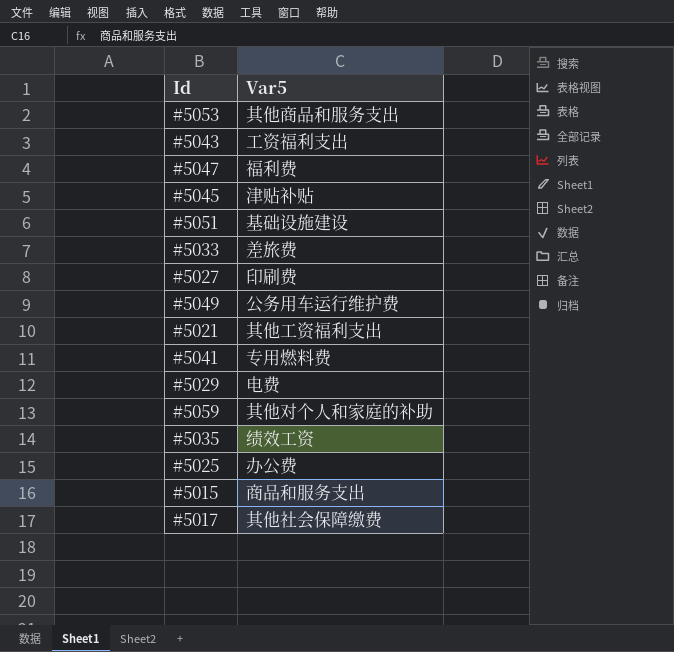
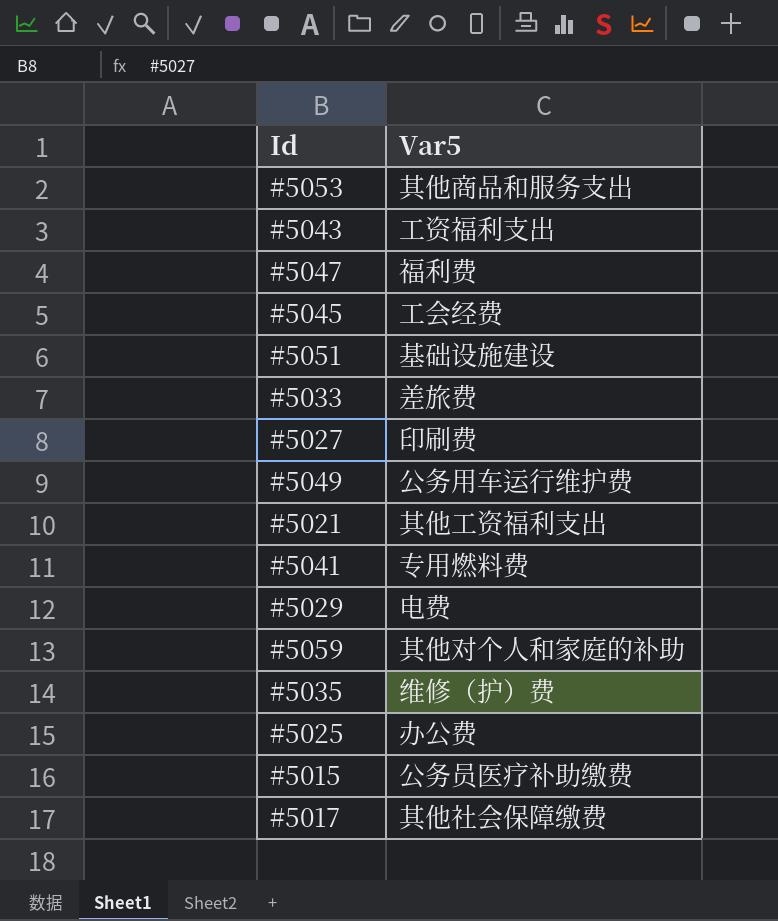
#5045 | Var5: 津贴补贴 -> 工会经费
#5035 | Var5: 绩效工资 -> 维修（护）费
#5015 | Var5: 商品和服务支出 -> 公务员医疗补助缴费

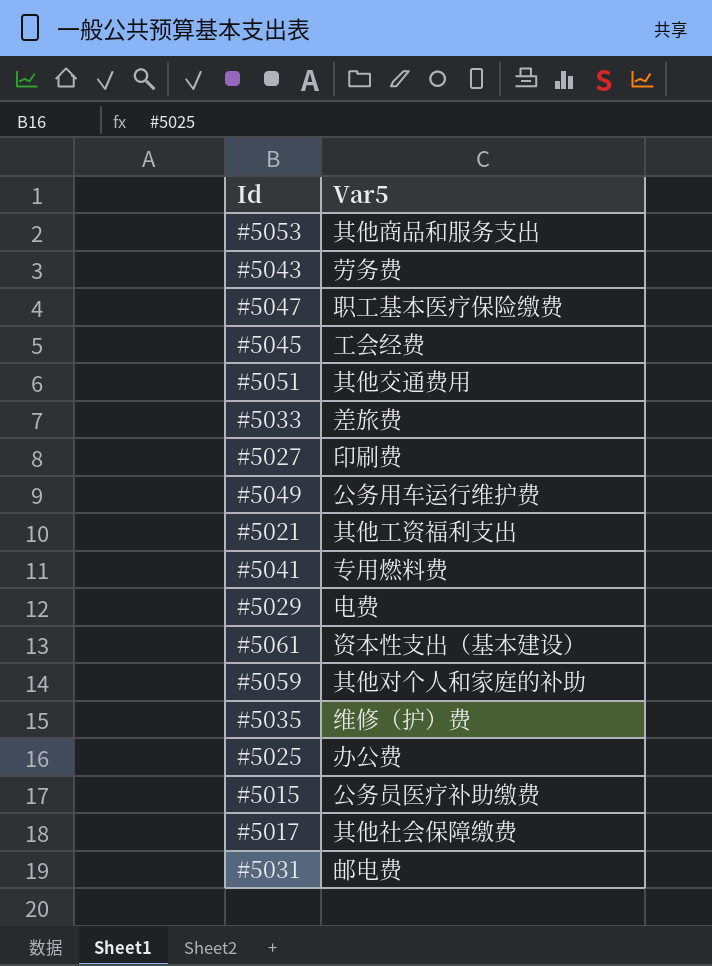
#5043 | Var5: 工资福利支出 -> 劳务费
#5047 | Var5: 福利费 -> 职工基本医疗保险缴费
#5051 | Var5: 基础设施建设 -> 其他交通费用
row #5061: none -> 资本性支出（基本建设）
row #5031: none -> 邮电费

